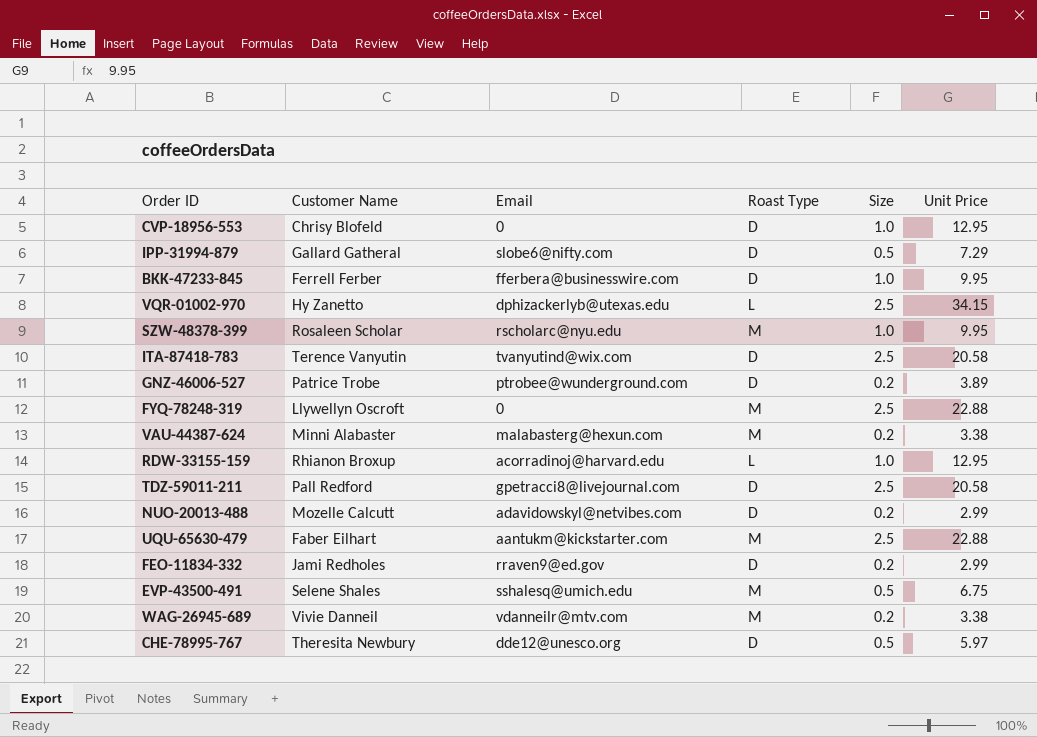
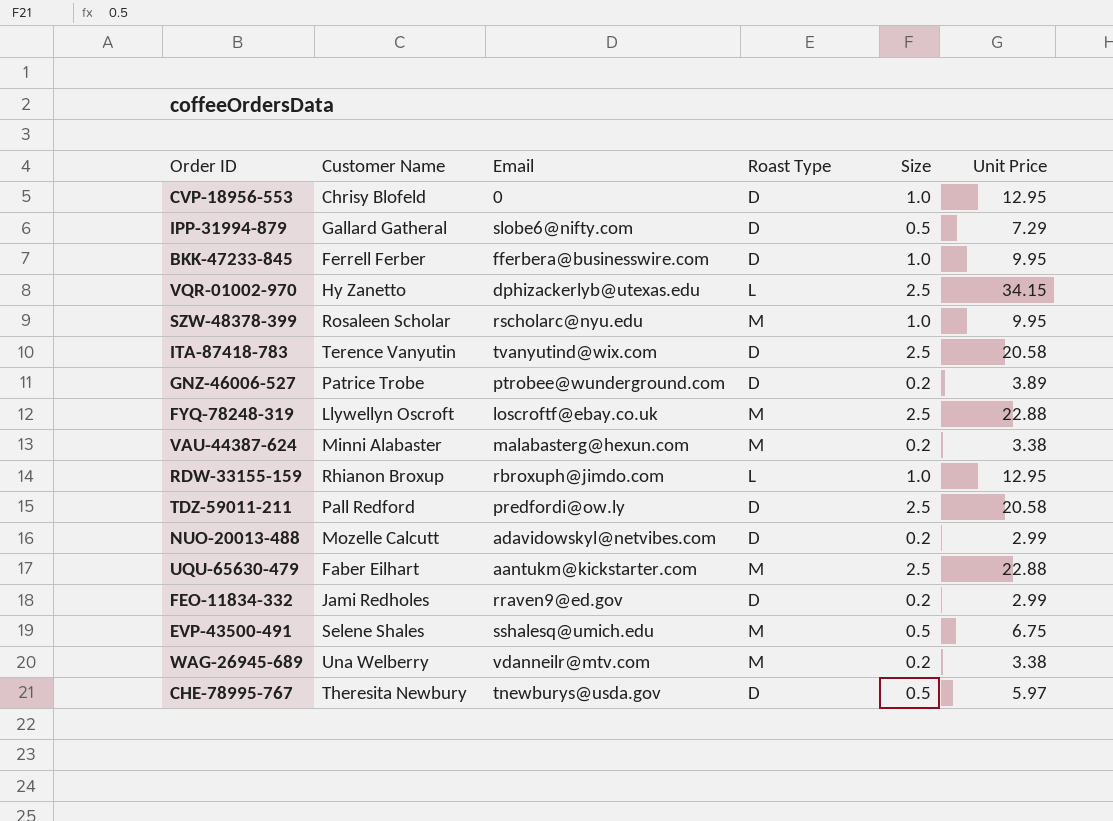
FYQ-78248-319 | Email: 0 -> loscroftf@ebay.co.uk
RDW-33155-159 | Email: acorradinoj@harvard.edu -> rbroxuph@jimdo.com
TDZ-59011-211 | Email: gpetracci8@livejournal.com -> predfordi@ow.ly
WAG-26945-689 | Customer Name: Vivie Danneil -> Una Welberry
CHE-78995-767 | Email: dde12@unesco.org -> tnewburys@usda.gov

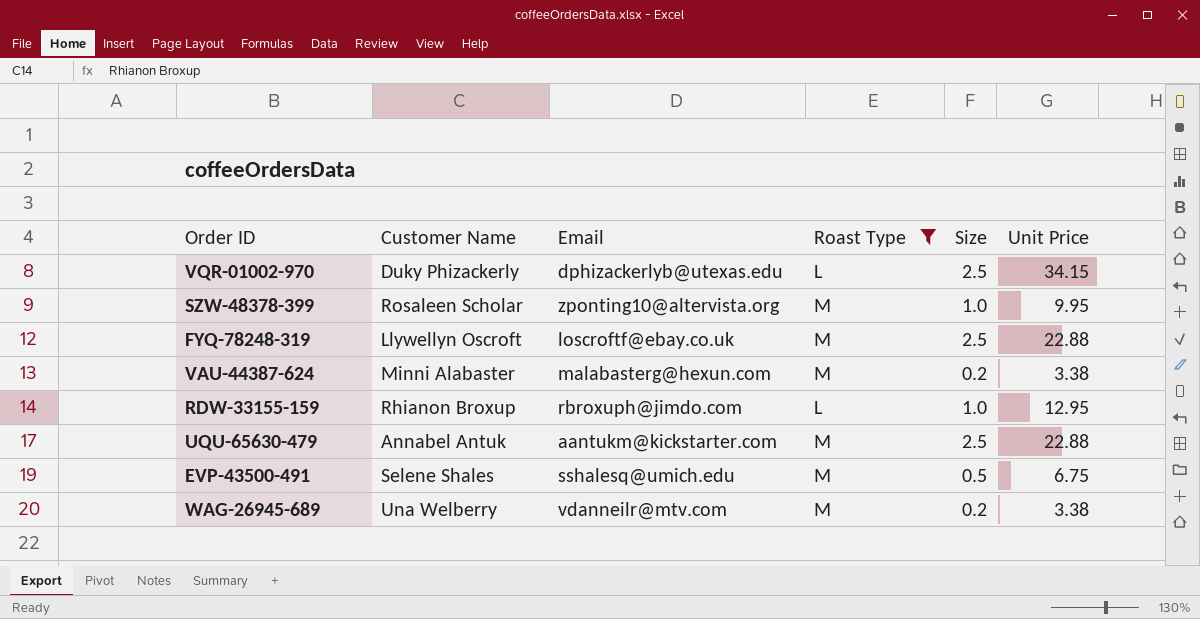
filter: none -> Roast Type != D
VQR-01002-970 | Customer Name: Hy Zanetto -> Duky Phizackerly
SZW-48378-399 | Email: rscholarc@nyu.edu -> zponting10@altervista.org
UQU-65630-479 | Customer Name: Faber Eilhart -> Annabel Antuk

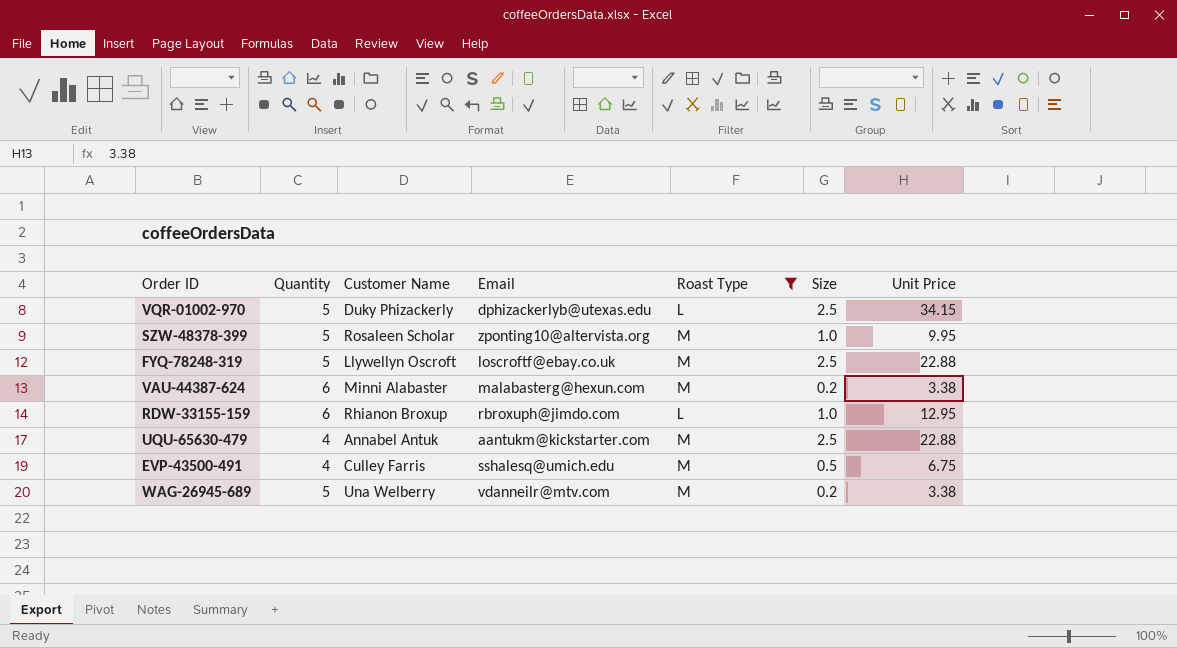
column Quantity | position: none -> 2
EVP-43500-491 | Customer Name: Selene Shales -> Culley Farris

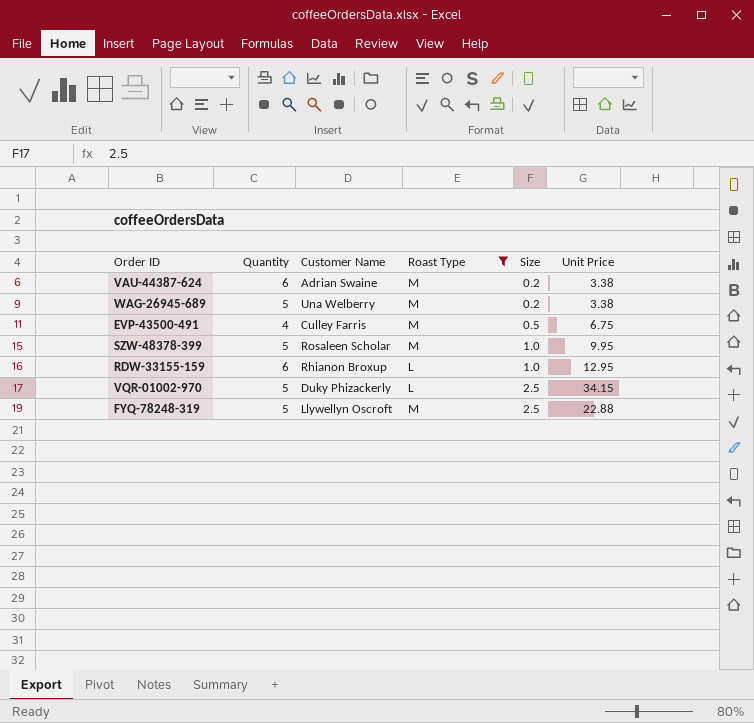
row order: none -> Size ascending
column Email | position: 4 -> none
row UQU-65630-479: 4 | Annabel Antuk | aantukm@kickstarter.com | M | 2.5 | 22.88 -> none
VAU-44387-624 | Customer Name: Minni Alabaster -> Adrian Swaine

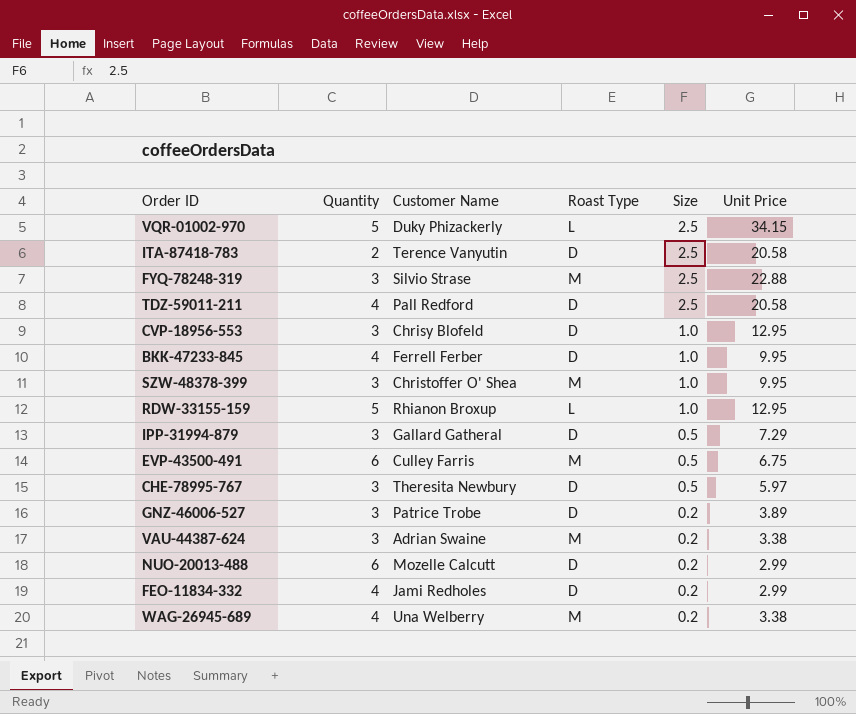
filter: Roast Type != D -> none
row order: Size ascending -> Size descending
FYQ-78248-319 | Quantity: 5 -> 3
FYQ-78248-319 | Customer Name: Llywellyn Oscroft -> Silvio Strase
SZW-48378-399 | Quantity: 5 -> 3
SZW-48378-399 | Customer Name: Rosaleen Scholar -> Christoffer O' Shea
RDW-33155-159 | Quantity: 6 -> 5
EVP-43500-491 | Quantity: 4 -> 6
VAU-44387-624 | Quantity: 6 -> 3
WAG-26945-689 | Quantity: 5 -> 4

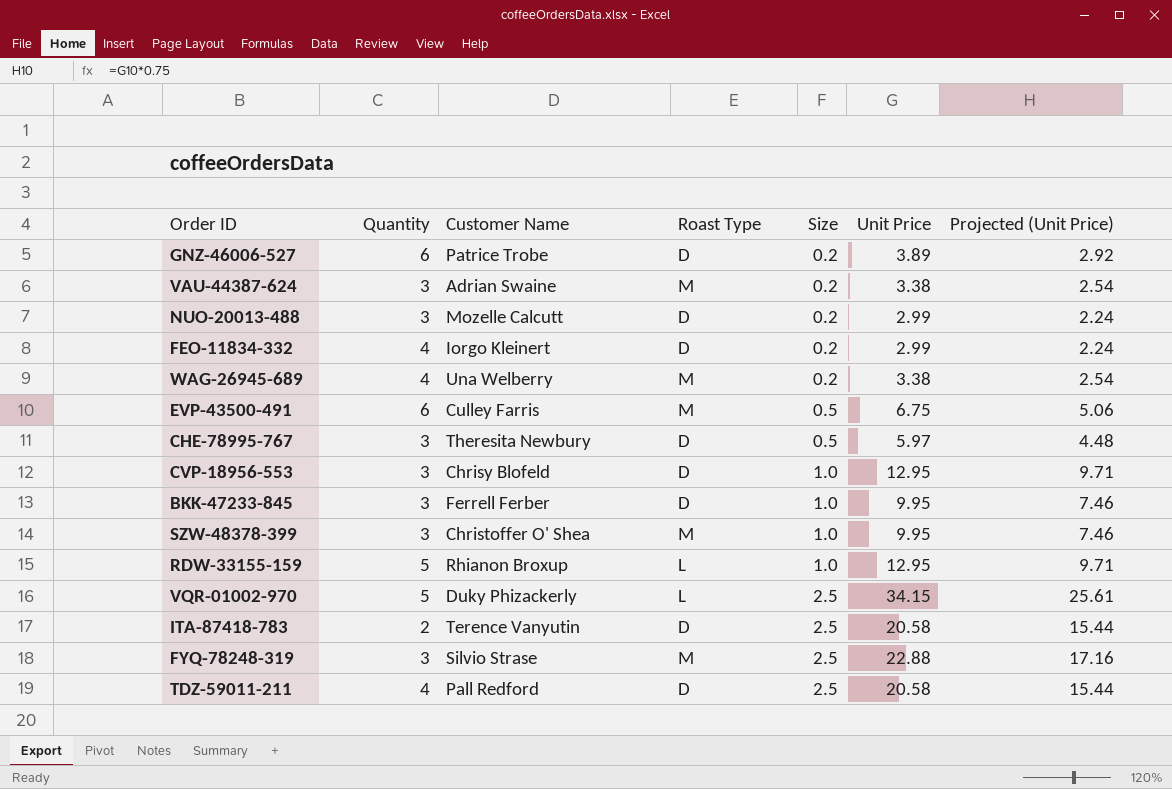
row order: Size descending -> Size ascending
column Projected (Unit Price) | formula: none -> [Unit Price] * 0.75
row IPP-31994-879: 3 | Gallard Gatheral | D | 0.5 | 7.29 -> none
GNZ-46006-527 | Quantity: 3 -> 6
NUO-20013-488 | Quantity: 6 -> 3
FEO-11834-332 | Customer Name: Jami Redholes -> Iorgo Kleinert
BKK-47233-845 | Quantity: 4 -> 3

